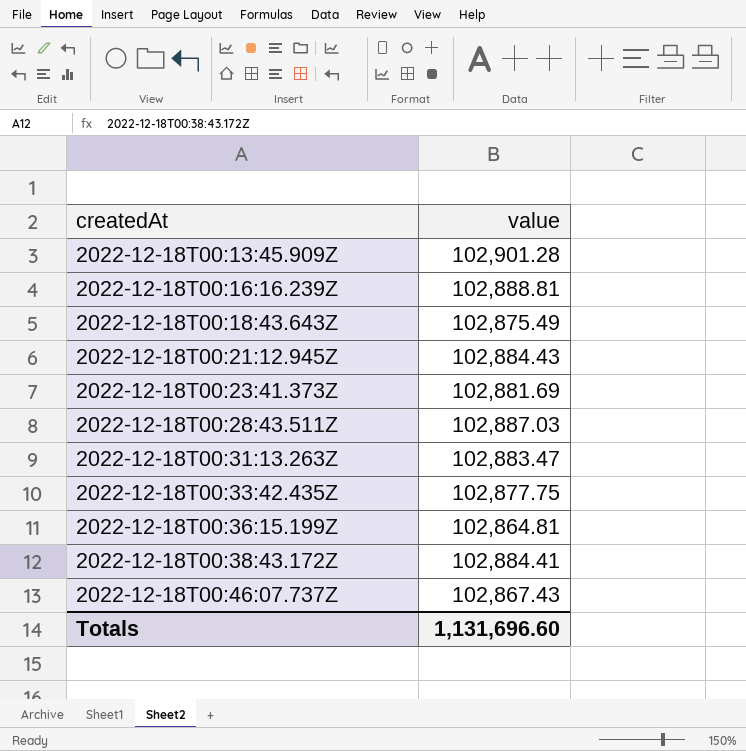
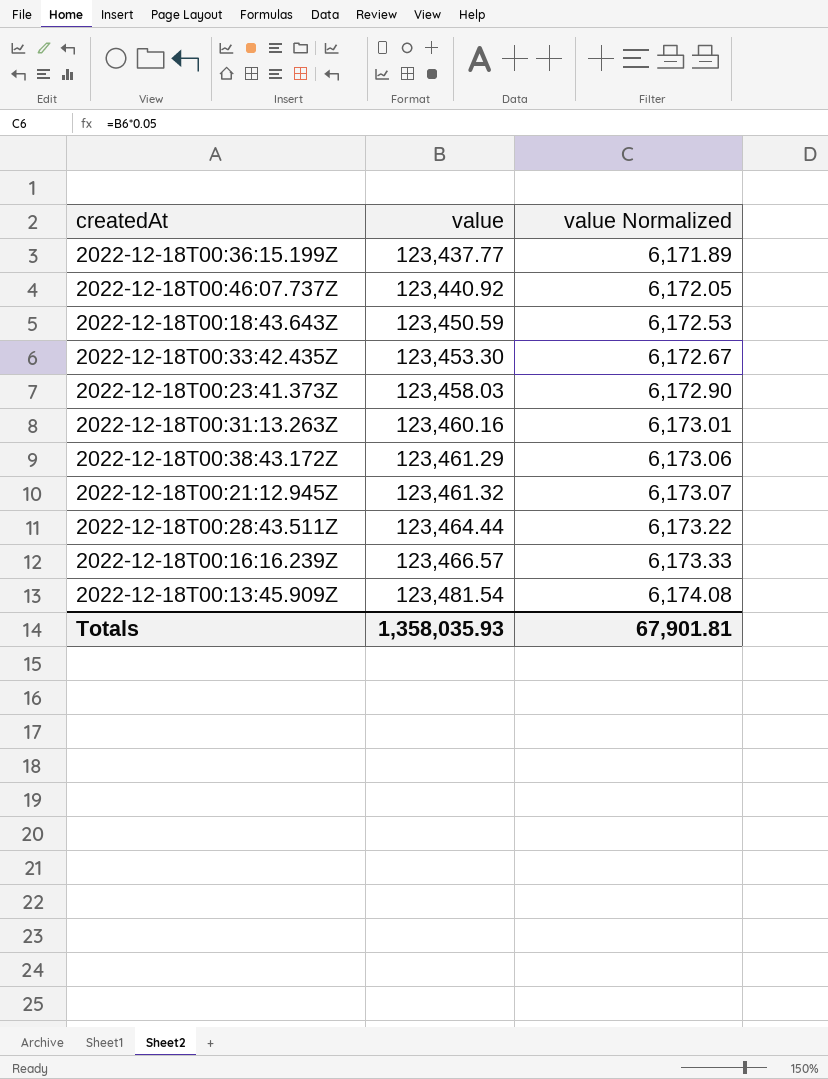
row order: createdAt ascending -> value ascending
column value Normalized | formula: none -> [value] * 0.05
2022-12-18T00:36:15.199Z | value: 102,864.81 -> 123,437.77
2022-12-18T00:46:07.737Z | value: 102,867.43 -> 123,440.92
2022-12-18T00:18:43.643Z | value: 102,875.49 -> 123,450.59
2022-12-18T00:33:42.435Z | value: 102,877.75 -> 123,453.30
2022-12-18T00:23:41.373Z | value: 102,881.69 -> 123,458.03
2022-12-18T00:31:13.263Z | value: 102,883.47 -> 123,460.16
2022-12-18T00:38:43.172Z | value: 102,884.41 -> 123,461.29
2022-12-18T00:21:12.945Z | value: 102,884.43 -> 123,461.32
2022-12-18T00:28:43.511Z | value: 102,887.03 -> 123,464.44
2022-12-18T00:16:16.239Z | value: 102,888.81 -> 123,466.57
2022-12-18T00:13:45.909Z | value: 102,901.28 -> 123,481.54
Totals | value: 1,131,696.60 -> 1,358,035.93

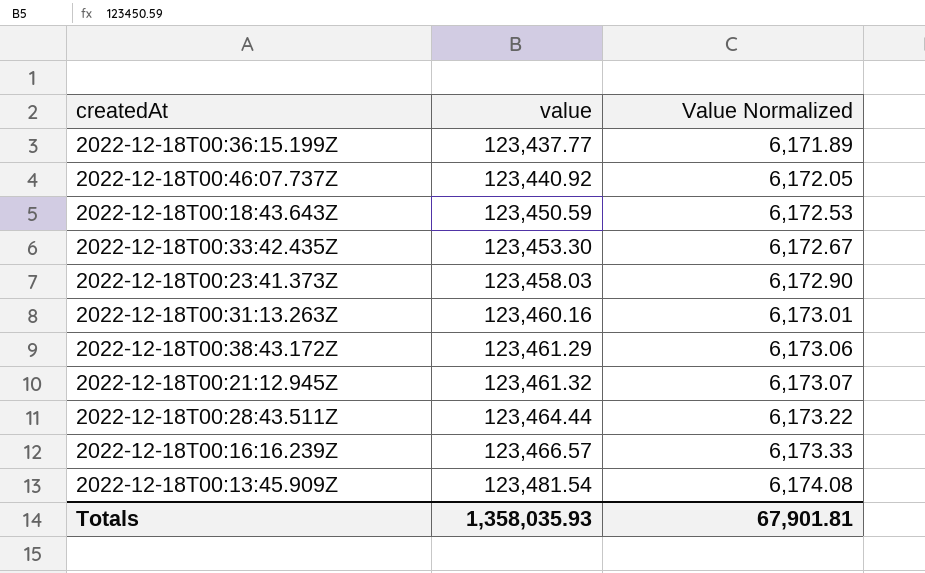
column name: value Normalized -> Value Normalized

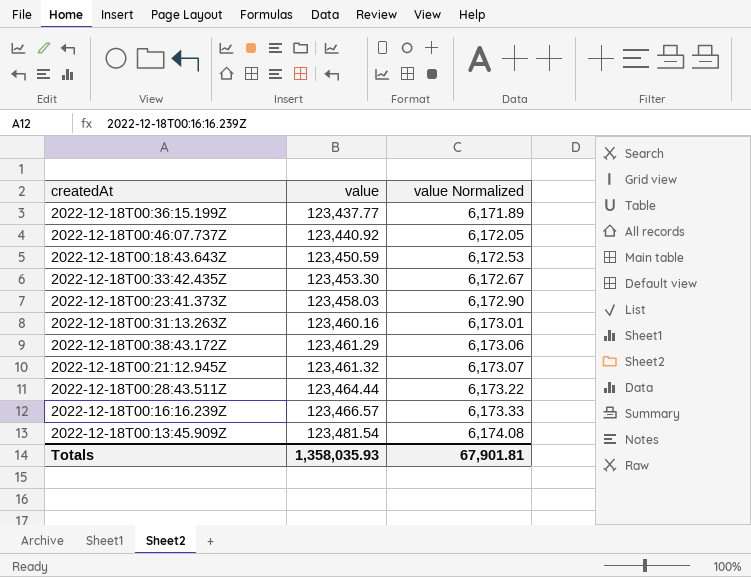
column name: Value Normalized -> value Normalized

